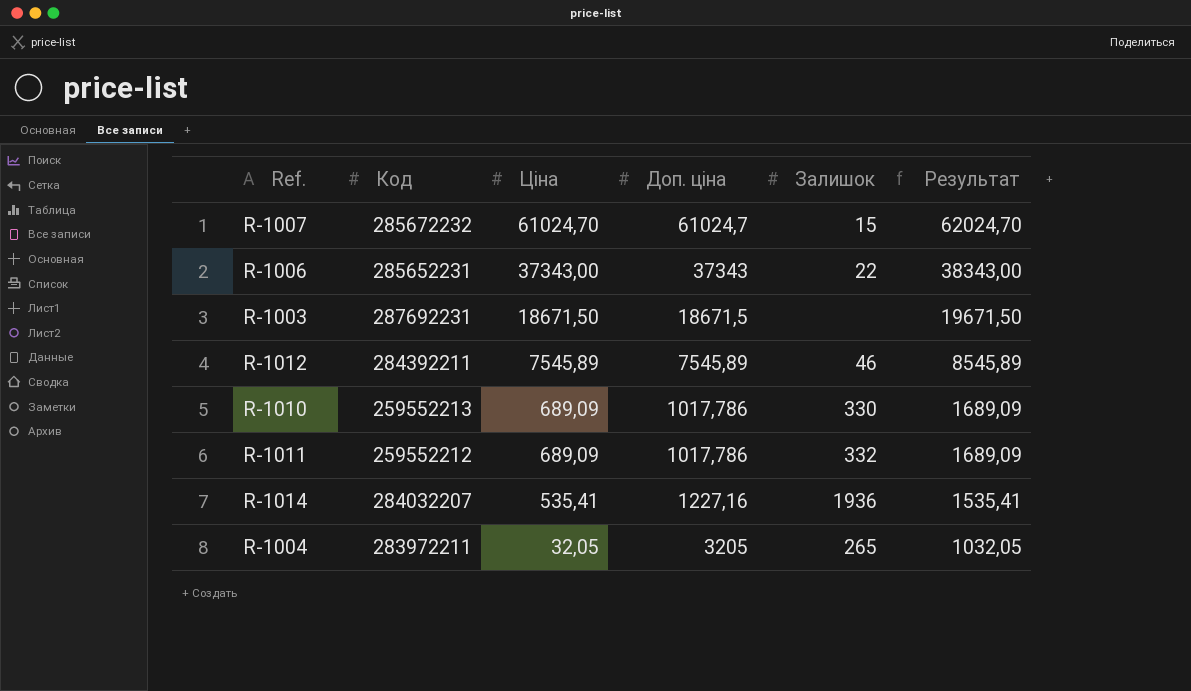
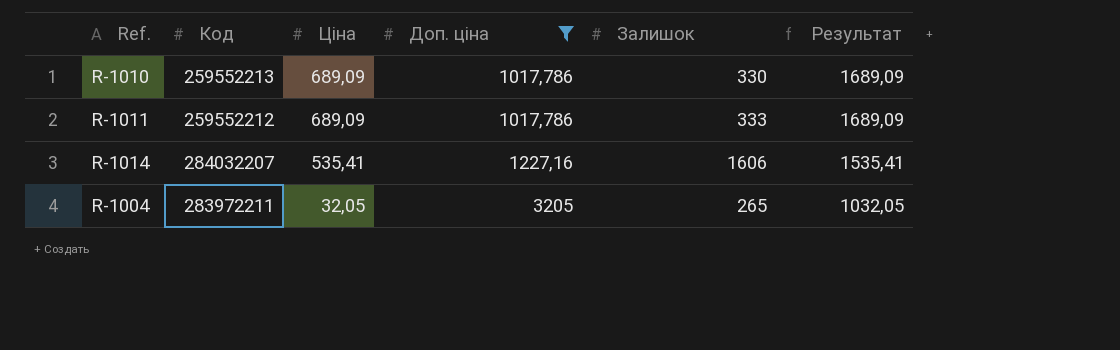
filter: none -> Доп. ціна <= 3205
R-1011 | Залишок: 332 -> 333
R-1014 | Залишок: 1936 -> 1606

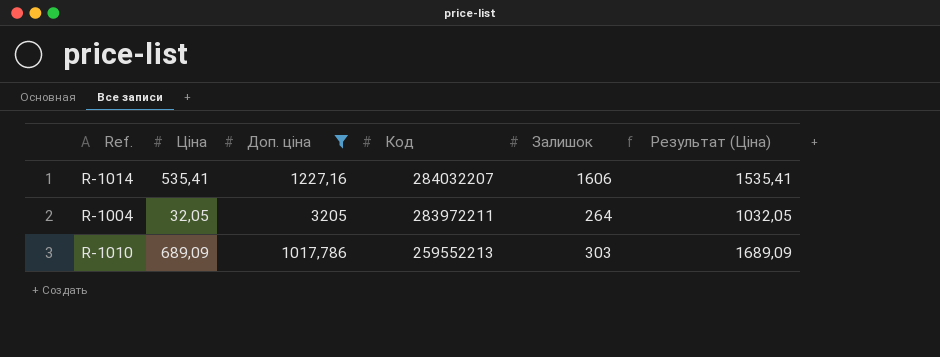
row order: Ціна descending -> Код descending
column Код | position: 2 -> 4
column name: Результат -> Результат (Ціна)
row R-1011: 259552212 | 689,09 | 1017,786 | 333 | 1689,09 -> none
R-1004 | Залишок: 265 -> 264
R-1010 | Залишок: 330 -> 303

